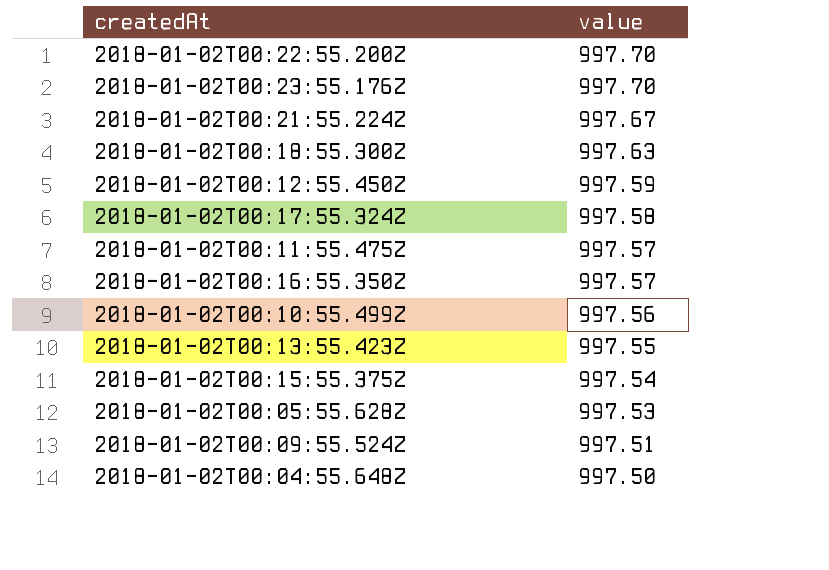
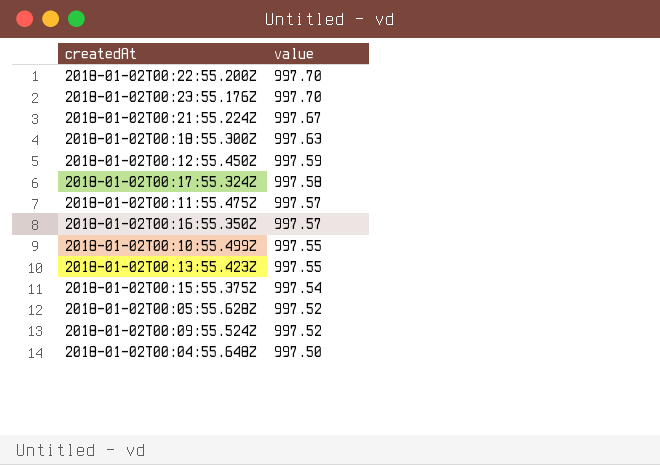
2018-01-02T00:10:55.499Z | value: 997.56 -> 997.55
2018-01-02T00:05:55.628Z | value: 997.53 -> 997.52
2018-01-02T00:09:55.524Z | value: 997.51 -> 997.52

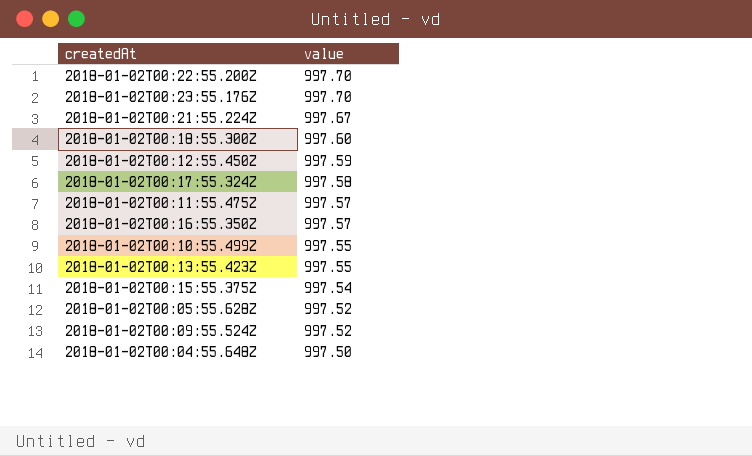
2018-01-02T00:18:55.300Z | value: 997.63 -> 997.60

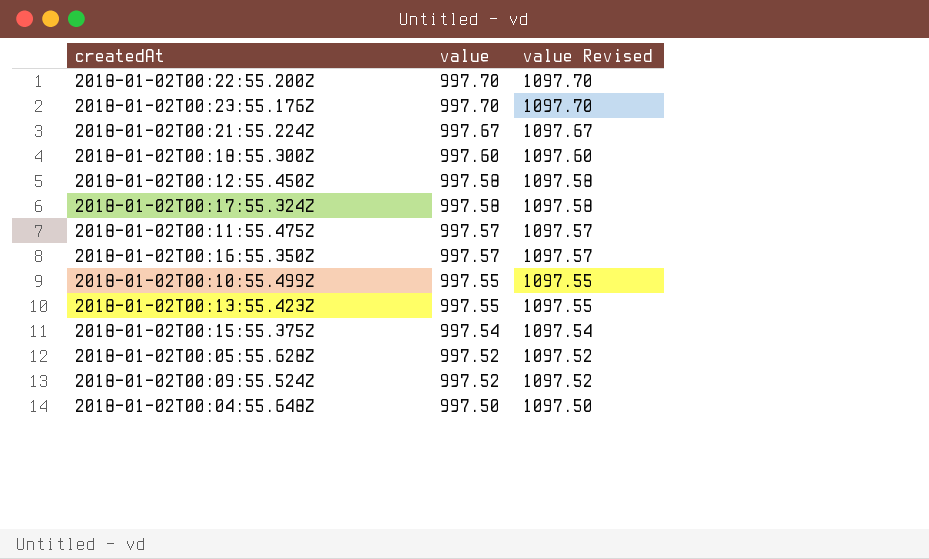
column value Revised | formula: none -> [value] + 100
2018-01-02T00:12:55.450Z | value: 997.59 -> 997.58

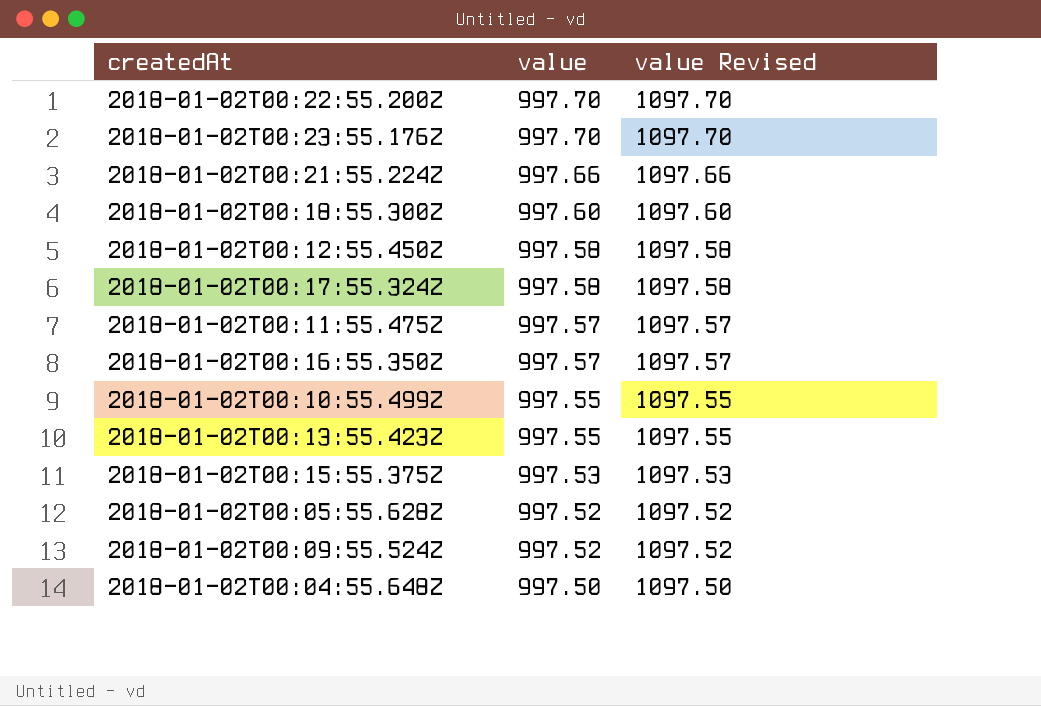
2018-01-02T00:21:55.224Z | value: 997.67 -> 997.66
2018-01-02T00:21:55.224Z | value Revised: 1097.67 -> 1097.66
2018-01-02T00:15:55.375Z | value: 997.54 -> 997.53
2018-01-02T00:15:55.375Z | value Revised: 1097.54 -> 1097.53

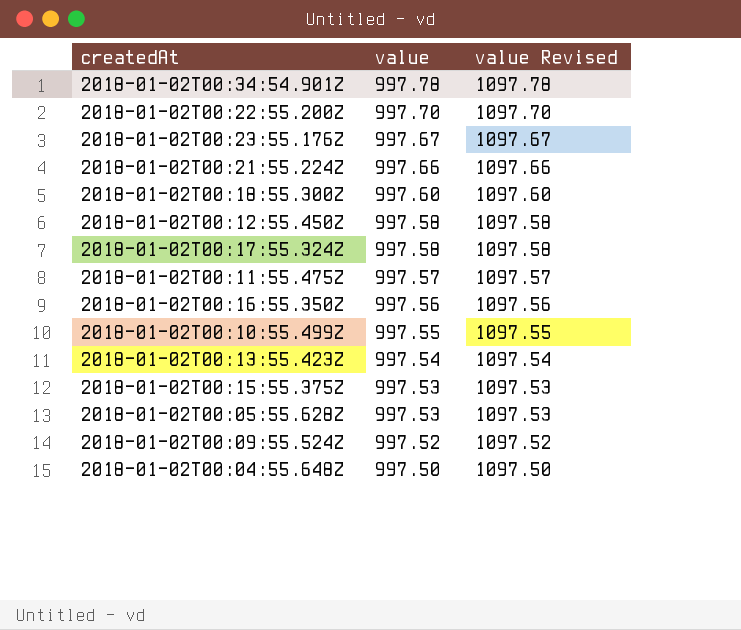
row 2018-01-02T00:34:54.901Z: none -> 997.78 | 1097.78
2018-01-02T00:23:55.176Z | value: 997.70 -> 997.67
2018-01-02T00:23:55.176Z | value Revised: 1097.70 -> 1097.67
2018-01-02T00:16:55.350Z | value: 997.57 -> 997.56
2018-01-02T00:16:55.350Z | value Revised: 1097.57 -> 1097.56
2018-01-02T00:13:55.423Z | value: 997.55 -> 997.54
2018-01-02T00:13:55.423Z | value Revised: 1097.55 -> 1097.54
2018-01-02T00:05:55.628Z | value: 997.52 -> 997.53
2018-01-02T00:05:55.628Z | value Revised: 1097.52 -> 1097.53

